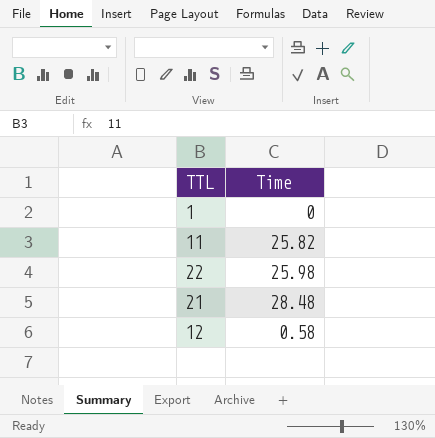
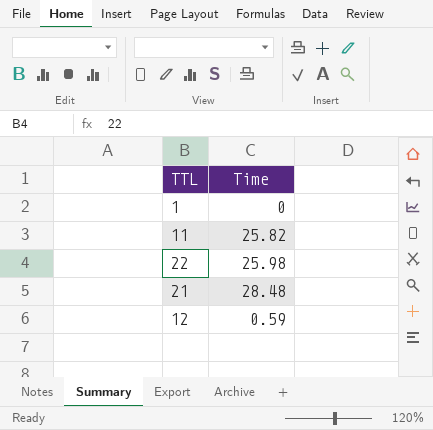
12 | Time: 0.58 -> 0.59

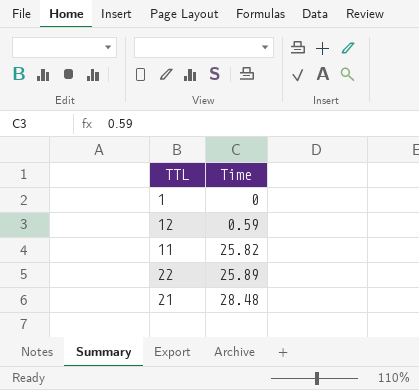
row order: none -> Time ascending
22 | Time: 25.98 -> 25.89

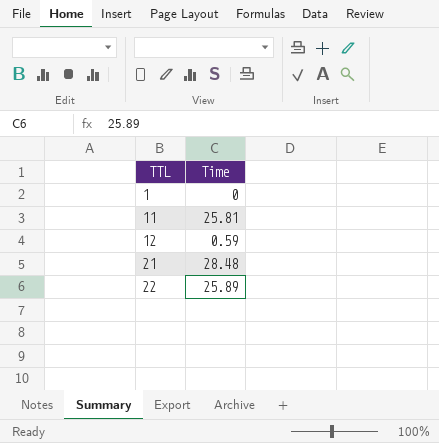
row order: Time ascending -> TTL ascending
11 | Time: 25.82 -> 25.81

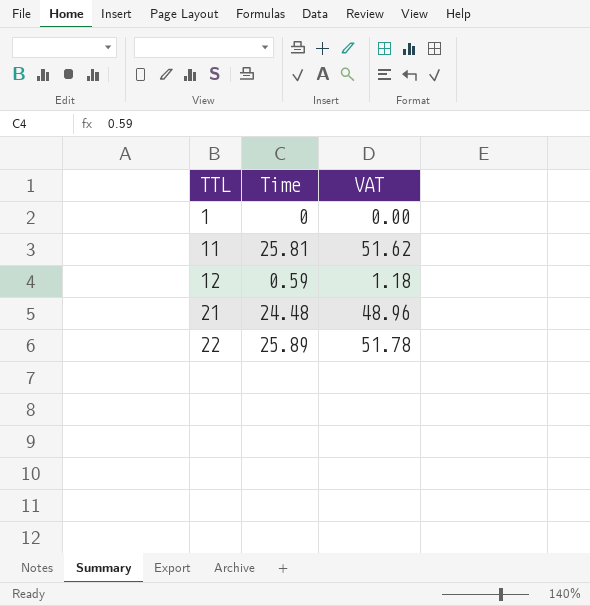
column VAT | formula: none -> [Time] * 2
21 | Time: 28.48 -> 24.48

